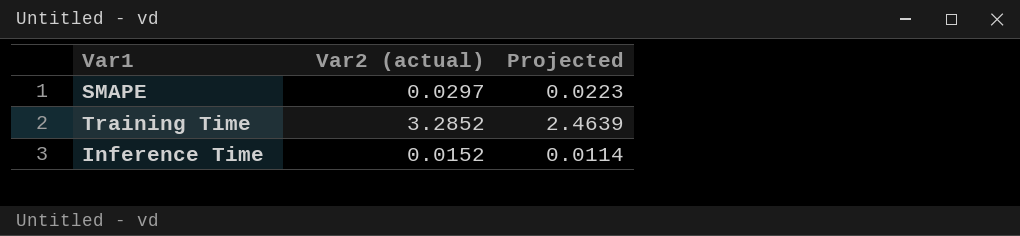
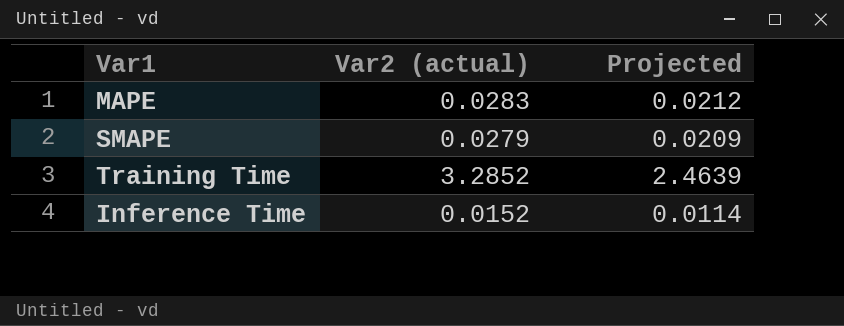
row MAPE: none -> 0.0283 | 0.0212
SMAPE | Var2 (actual): 0.0297 -> 0.0279
SMAPE | Projected: 0.0223 -> 0.0209

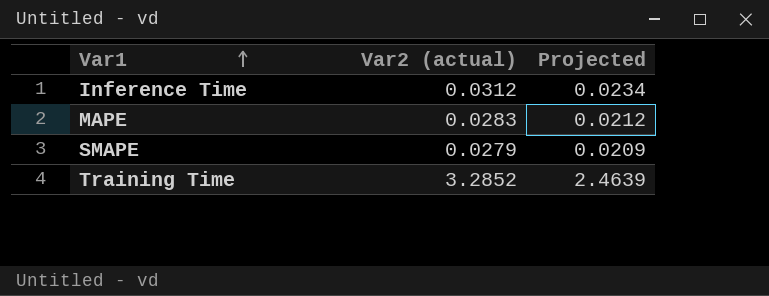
row order: none -> Var1 ascending
Inference Time | Var2 (actual): 0.0152 -> 0.0312
Inference Time | Projected: 0.0114 -> 0.0234

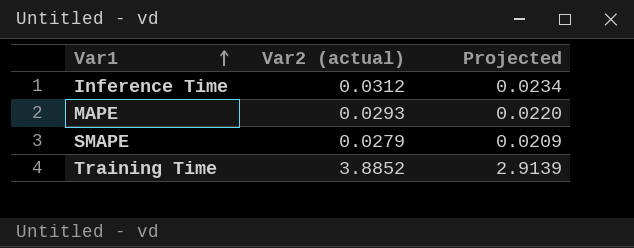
MAPE | Var2 (actual): 0.0283 -> 0.0293
MAPE | Projected: 0.0212 -> 0.0220
Training Time | Var2 (actual): 3.2852 -> 3.8852
Training Time | Projected: 2.4639 -> 2.9139

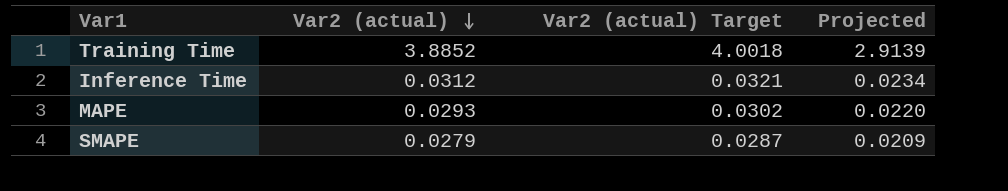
row order: Var1 ascending -> Var2 (actual) descending
column Var2 (actual) Target | formula: none -> [Var2 (actual)] * 1.03

